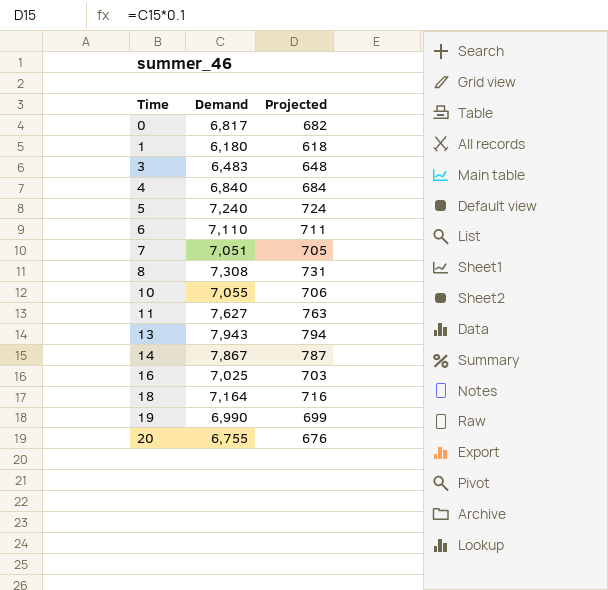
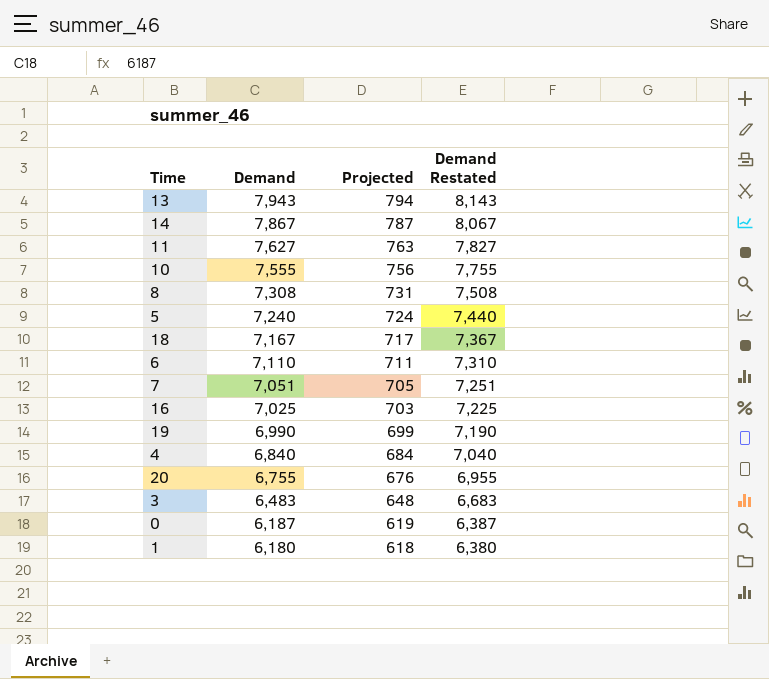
row order: Time ascending -> Demand descending
column Demand Restated | formula: none -> [Demand] + 200
10 | Demand: 7,055 -> 7,555
10 | Projected: 706 -> 756
18 | Demand: 7,164 -> 7,167
18 | Projected: 716 -> 717
0 | Demand: 6,817 -> 6,187
0 | Projected: 682 -> 619

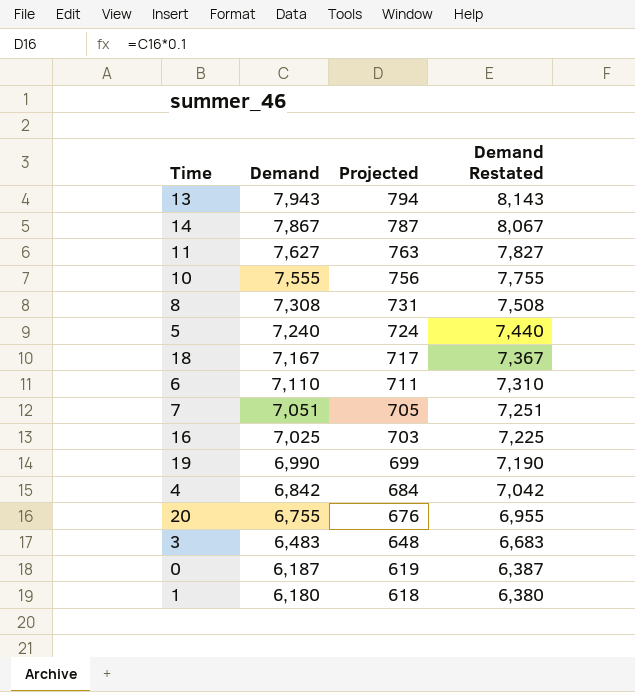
4 | Demand: 6,840 -> 6,842
4 | Demand Restated: 7,040 -> 7,042

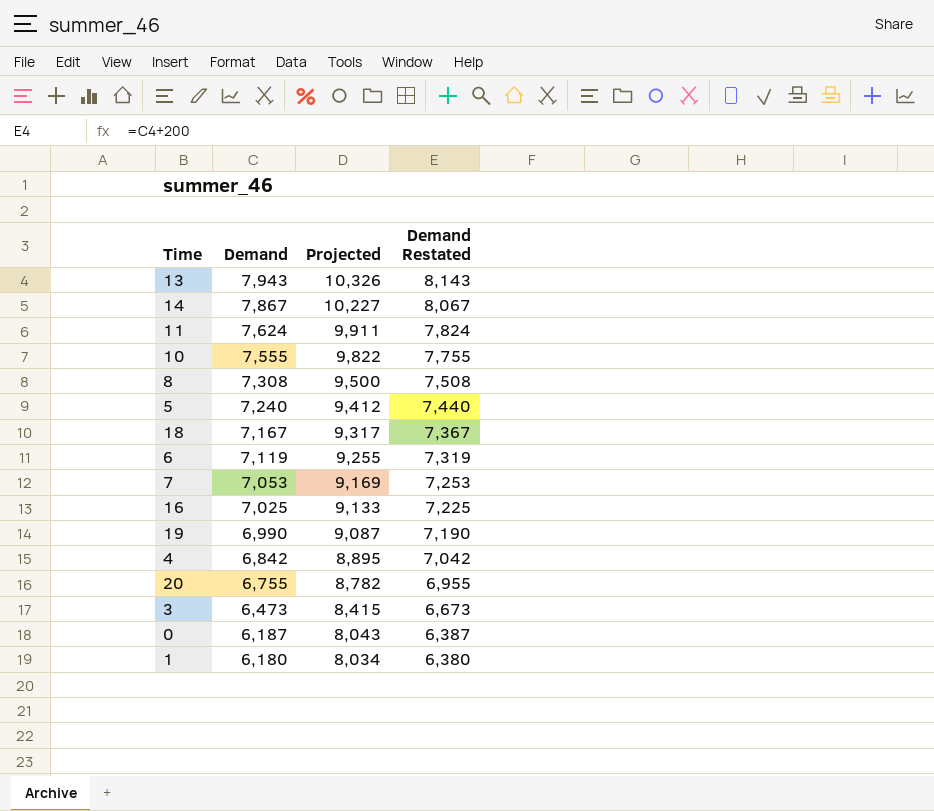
column Projected | formula: [Demand] * 0.1 -> [Demand] * 1.3
11 | Demand: 7,627 -> 7,624
11 | Demand Restated: 7,827 -> 7,824
6 | Demand: 7,110 -> 7,119
6 | Demand Restated: 7,310 -> 7,319
7 | Demand: 7,051 -> 7,053
7 | Demand Restated: 7,251 -> 7,253
3 | Demand: 6,483 -> 6,473
3 | Demand Restated: 6,683 -> 6,673

